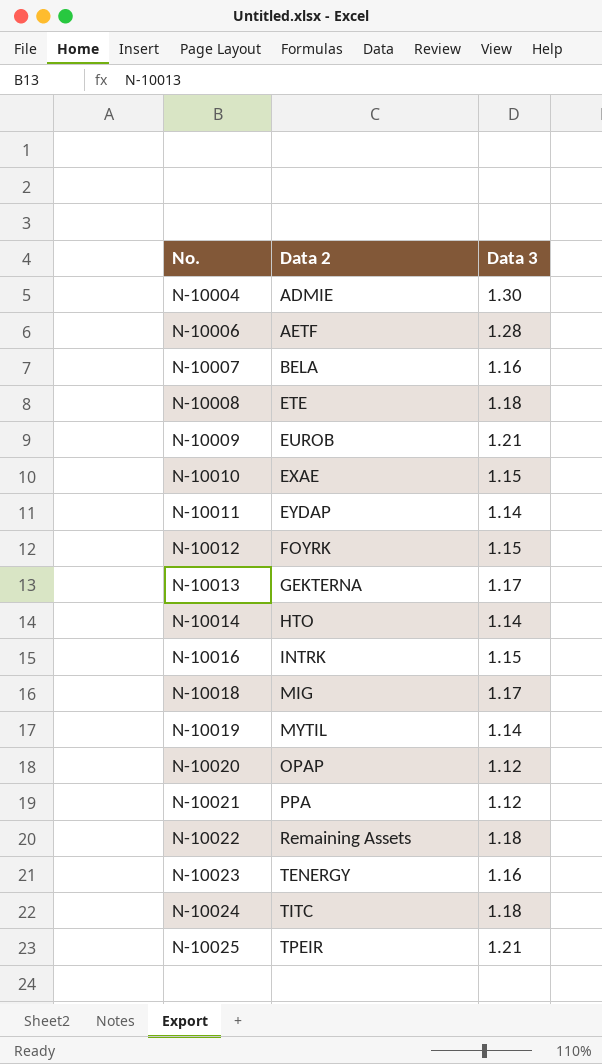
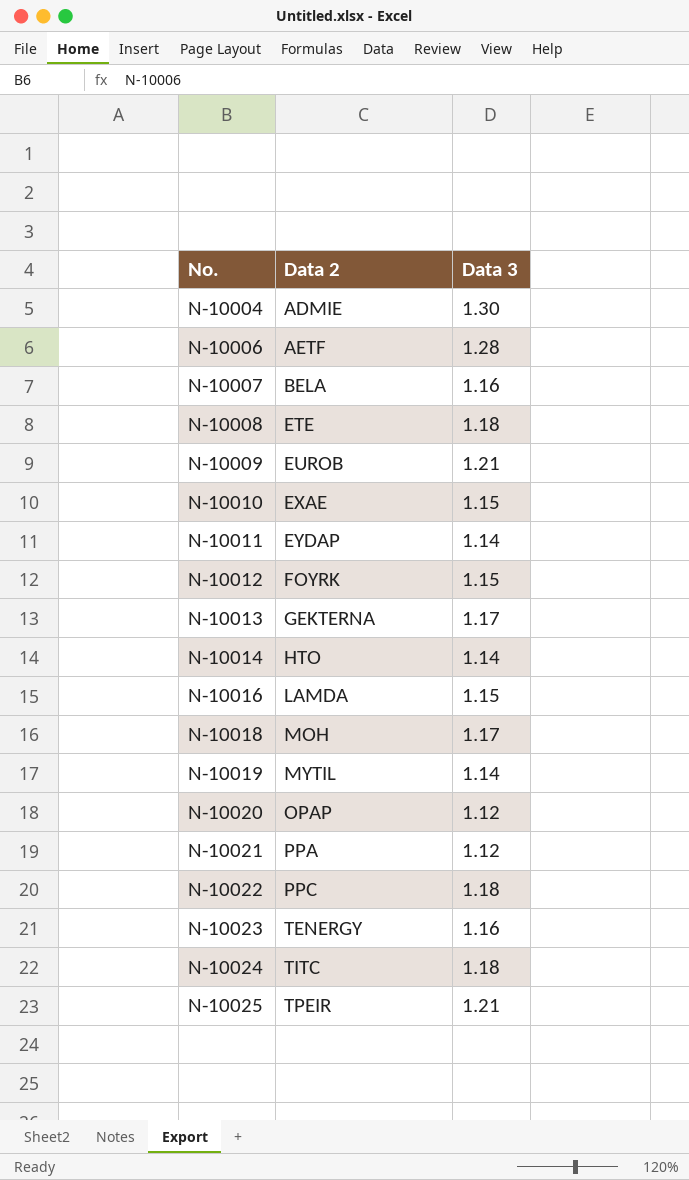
N-10016 | Data 2: INTRK -> LAMDA
N-10018 | Data 2: MIG -> MOH
N-10022 | Data 2: Remaining Assets -> PPC

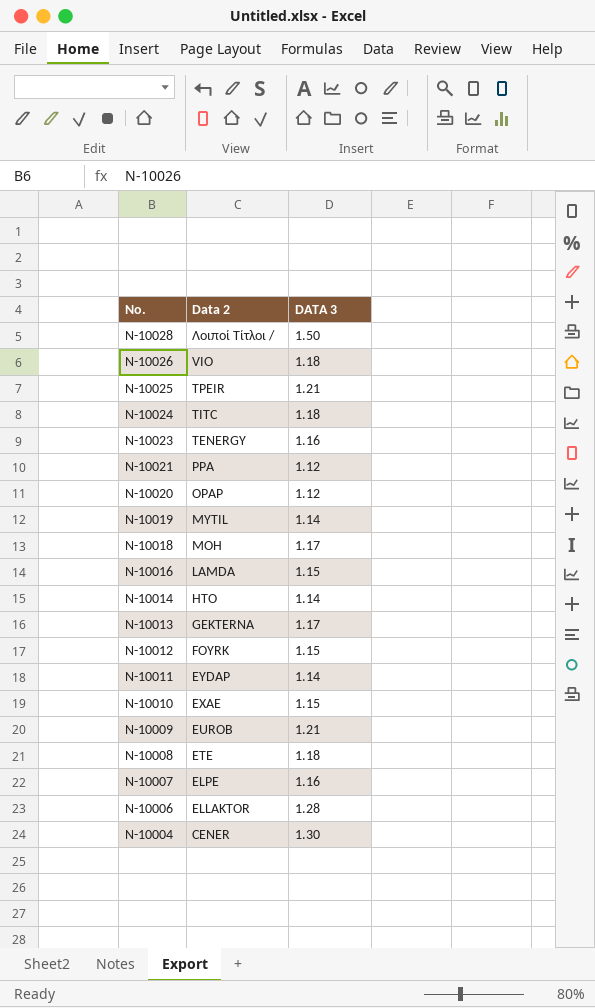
row order: No. ascending -> No. descending
column name: Data 3 -> DATA 3
row N-10022: PPC | 1.18 -> none
row N-10028: none -> Λοιποί Τίτλοι / | 1.50
row N-10026: none -> VIO | 1.18
N-10007 | Data 2: BELA -> ELPE
N-10006 | Data 2: AETF -> ELLAKTOR
N-10004 | Data 2: ADMIE -> CENER

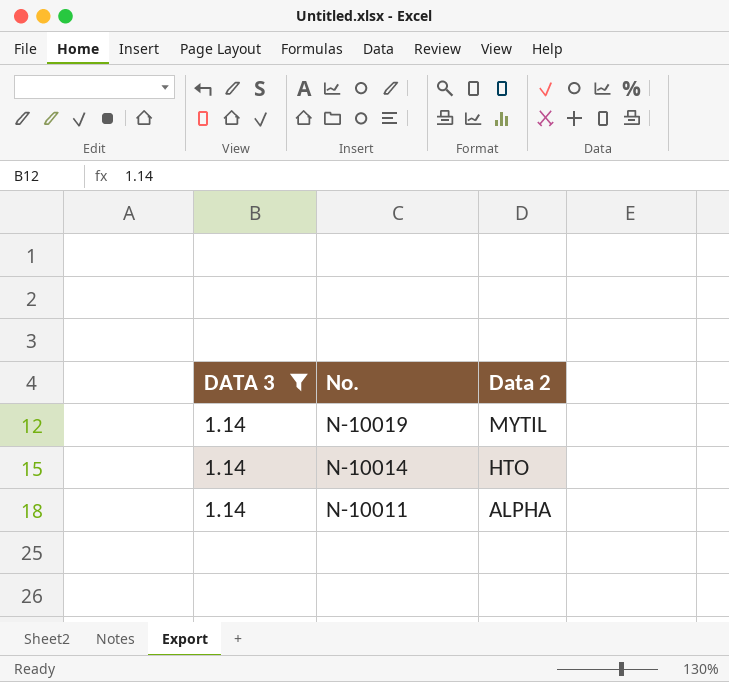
filter: none -> DATA 3 = 1.14
column DATA 3 | position: 3 -> 1
N-10011 | Data 2: EYDAP -> ALPHA

